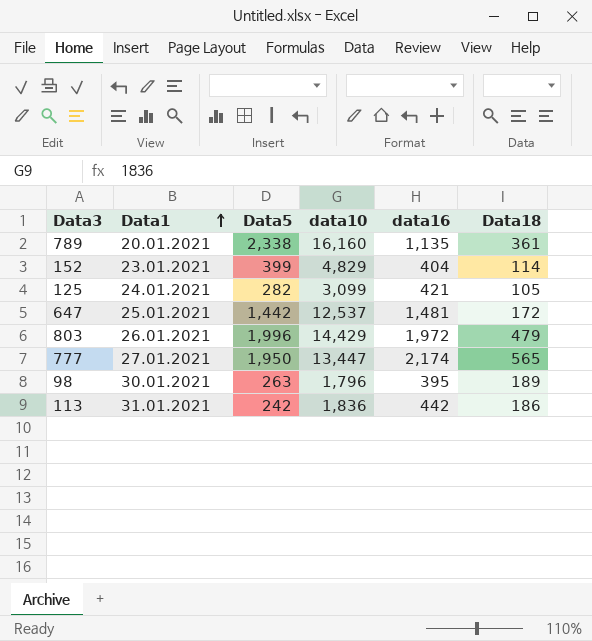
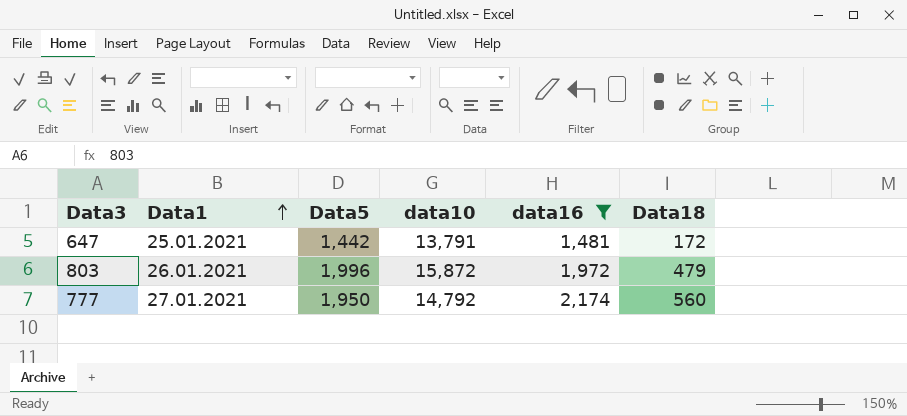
filter: none -> data16 >= 1,481
647 | data10: 12,537 -> 13,791
803 | data10: 14,429 -> 15,872
777 | data10: 13,447 -> 14,792
777 | Data18: 565 -> 560

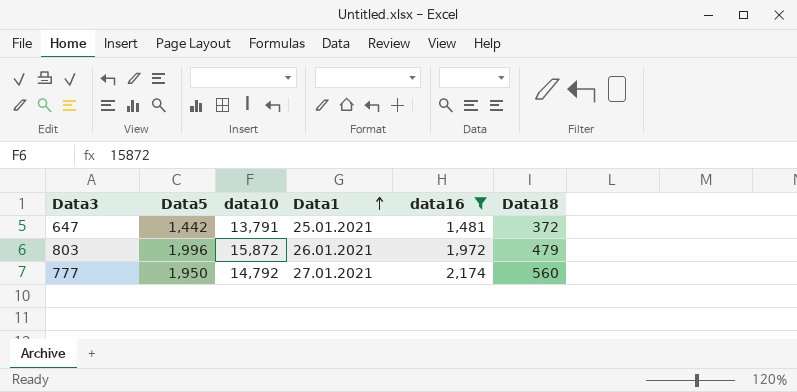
column Data1 | position: 2 -> 4
647 | Data18: 172 -> 372

